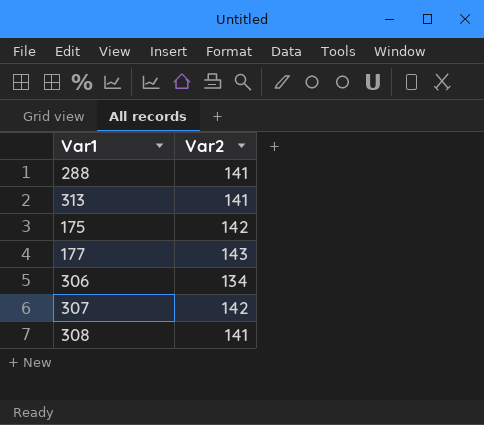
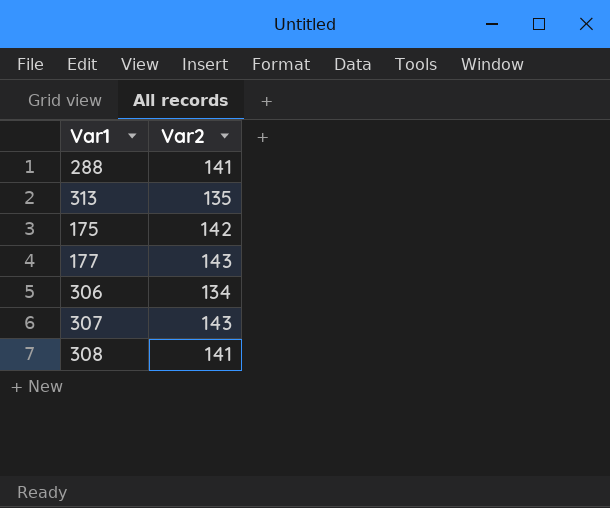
313 | Var2: 141 -> 135
307 | Var2: 142 -> 143

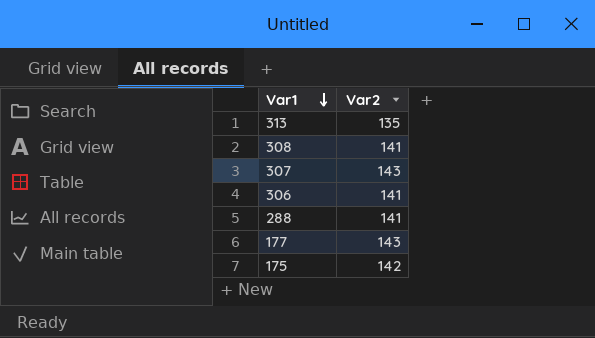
row order: none -> Var1 descending
306 | Var2: 134 -> 141

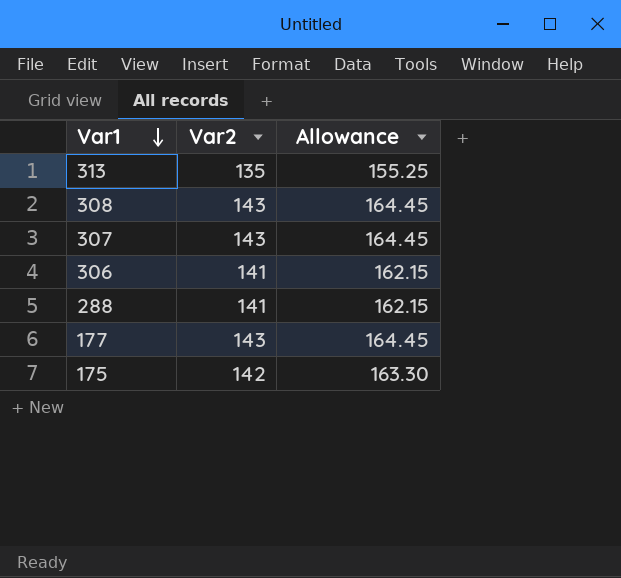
column Allowance | formula: none -> [Var2] * 1.15
308 | Var2: 141 -> 143

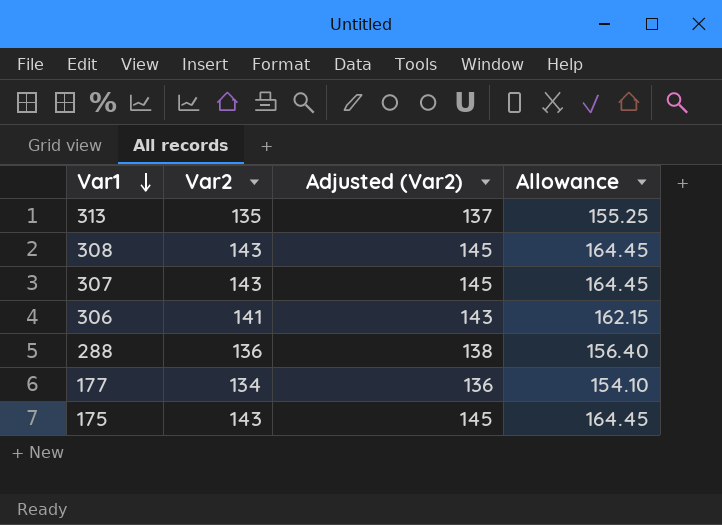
column Adjusted (Var2) | formula: none -> [Var2] + 2
288 | Var2: 141 -> 136
288 | Allowance: 162.15 -> 156.40
177 | Var2: 143 -> 134
177 | Allowance: 164.45 -> 154.10
175 | Var2: 142 -> 143
175 | Allowance: 163.30 -> 164.45

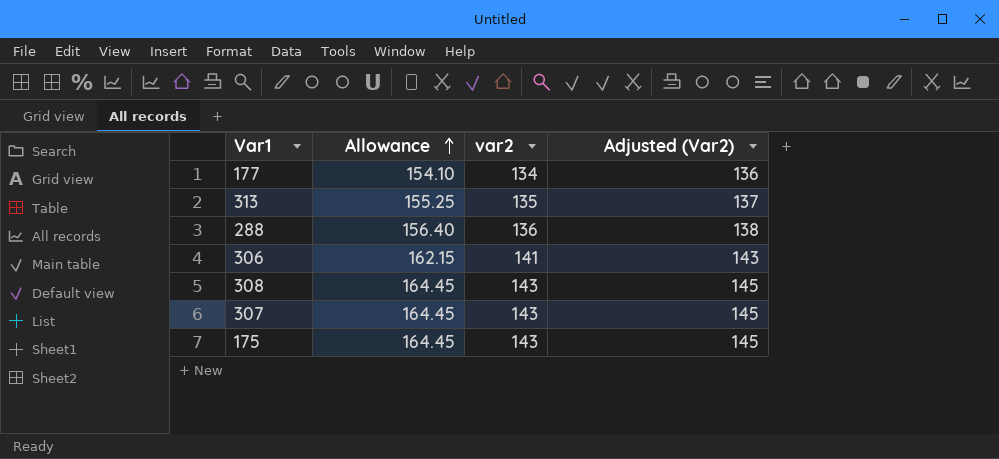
row order: Var1 descending -> Allowance ascending
column Allowance | position: 4 -> 2
column name: Var2 -> var2

